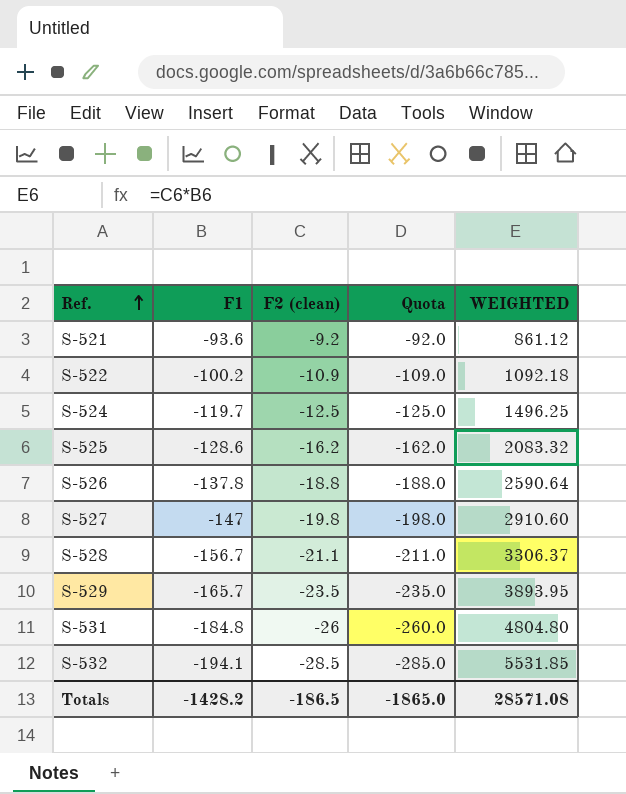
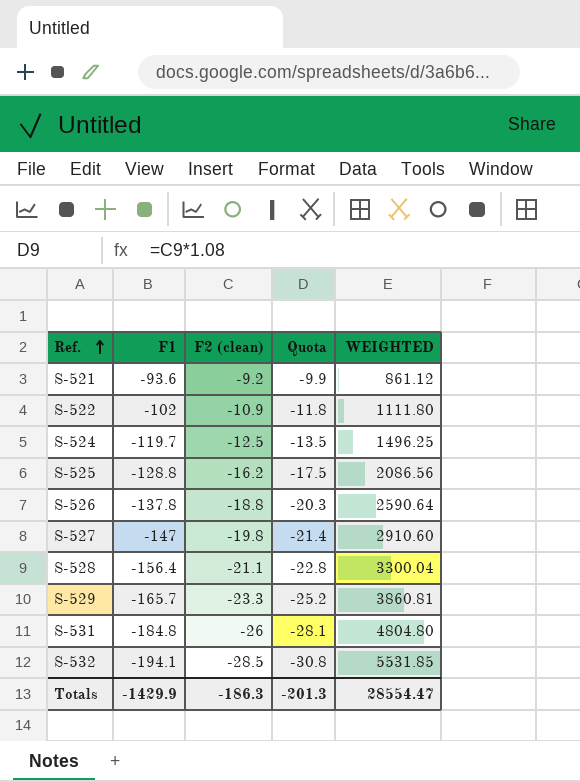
column Quota | formula: [F2 (clean)] * 10 -> [F2 (clean)] * 1.08
S-522 | F1: -100.2 -> -102
S-522 | WEIGHTED: 1092.18 -> 1111.80
S-525 | F1: -128.6 -> -128.8
S-525 | WEIGHTED: 2083.32 -> 2086.56
S-528 | F1: -156.7 -> -156.4
S-528 | WEIGHTED: 3306.37 -> 3300.04
S-529 | F2 (clean): -23.5 -> -23.3
S-529 | WEIGHTED: 3893.95 -> 3860.81
Totals | F1: -1428.2 -> -1429.9
Totals | F2 (clean): -186.5 -> -186.3
Totals | Quota: -1865.0 -> -201.3
Totals | WEIGHTED: 28571.08 -> 28554.47

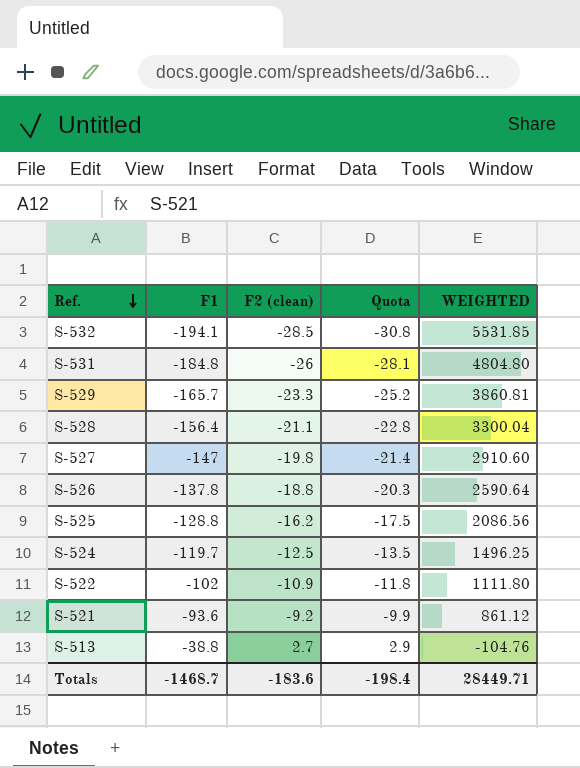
row order: Ref. ascending -> Ref. descending
row S-513: none -> -38.8 | 2.7 | 2.9 | -104.76
Totals | F1: -1429.9 -> -1468.7
Totals | F2 (clean): -186.3 -> -183.6
Totals | Quota: -201.3 -> -198.4
Totals | WEIGHTED: 28554.47 -> 28449.71

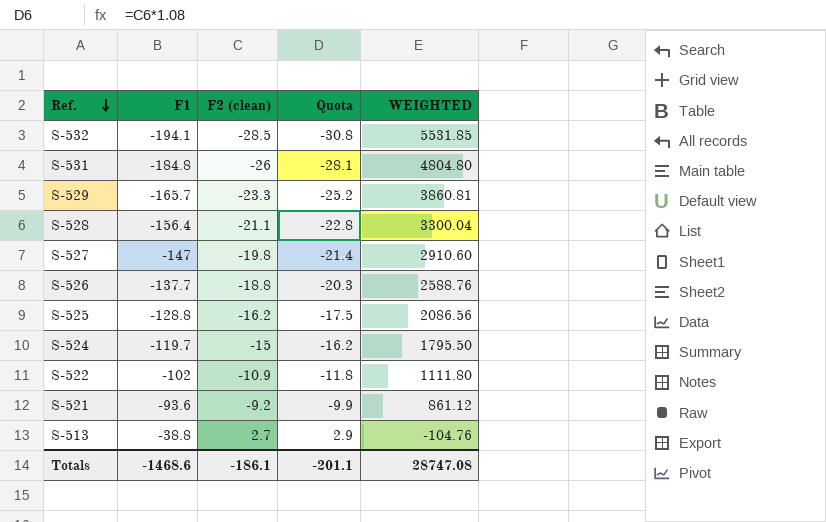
S-526 | F1: -137.8 -> -137.7
S-526 | WEIGHTED: 2590.64 -> 2588.76
S-524 | F2 (clean): -12.5 -> -15
S-524 | Quota: -13.5 -> -16.2
S-524 | WEIGHTED: 1496.25 -> 1795.50
Totals | F1: -1468.7 -> -1468.6
Totals | F2 (clean): -183.6 -> -186.1
Totals | Quota: -198.4 -> -201.1
Totals | WEIGHTED: 28449.71 -> 28747.08

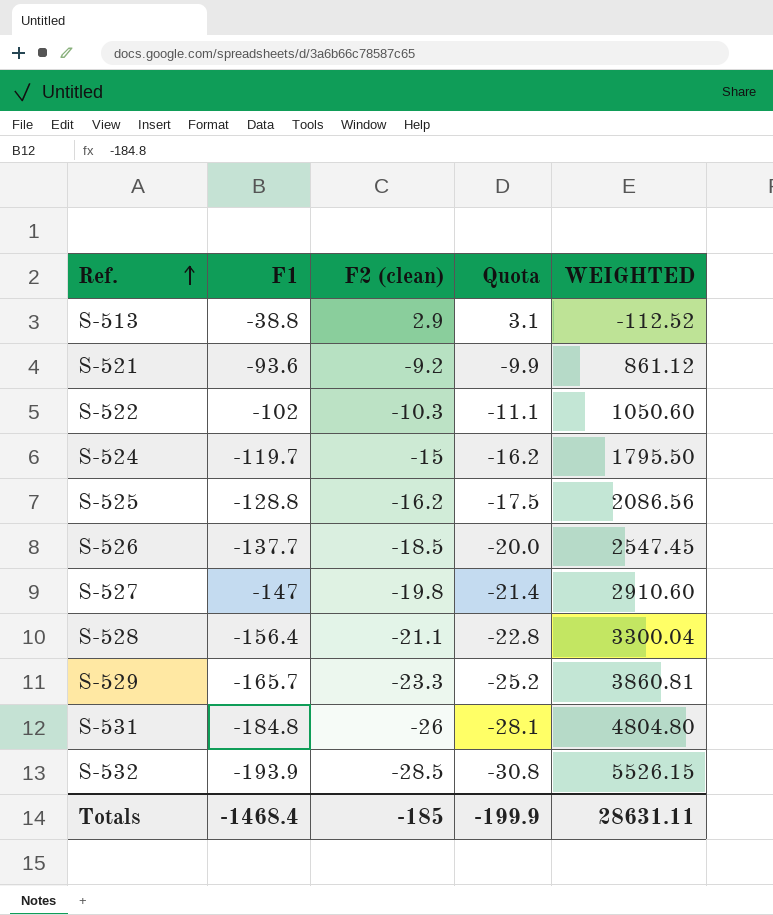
row order: Ref. descending -> Ref. ascending
S-513 | F2 (clean): 2.7 -> 2.9
S-513 | Quota: 2.9 -> 3.1
S-513 | WEIGHTED: -104.76 -> -112.52
S-522 | F2 (clean): -10.9 -> -10.3
S-522 | Quota: -11.8 -> -11.1
S-522 | WEIGHTED: 1111.80 -> 1050.60
S-526 | F2 (clean): -18.8 -> -18.5
S-526 | Quota: -20.3 -> -20.0
S-526 | WEIGHTED: 2588.76 -> 2547.45
S-532 | F1: -194.1 -> -193.9
S-532 | WEIGHTED: 5531.85 -> 5526.15
Totals | F1: -1468.6 -> -1468.4
Totals | F2 (clean): -186.1 -> -185
Totals | Quota: -201.1 -> -199.9
Totals | WEIGHTED: 28747.08 -> 28631.11

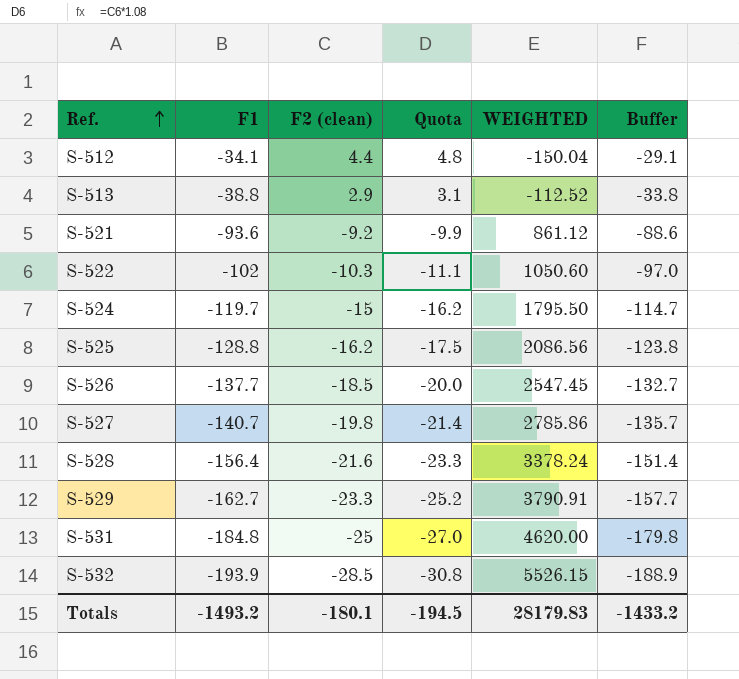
column Buffer | formula: none -> [F1] + 5
row S-512: none -> -34.1 | 4.4 | 4.8 | -150.04 | -29.1
S-527 | F1: -147 -> -140.7
S-527 | WEIGHTED: 2910.60 -> 2785.86
S-528 | F2 (clean): -21.1 -> -21.6
S-528 | Quota: -22.8 -> -23.3
S-528 | WEIGHTED: 3300.04 -> 3378.24
S-529 | F1: -165.7 -> -162.7
S-529 | WEIGHTED: 3860.81 -> 3790.91
S-531 | F2 (clean): -26 -> -25
S-531 | Quota: -28.1 -> -27.0
S-531 | WEIGHTED: 4804.80 -> 4620.00
Totals | F1: -1468.4 -> -1493.2
Totals | F2 (clean): -185 -> -180.1
Totals | Quota: -199.9 -> -194.5
Totals | WEIGHTED: 28631.11 -> 28179.83

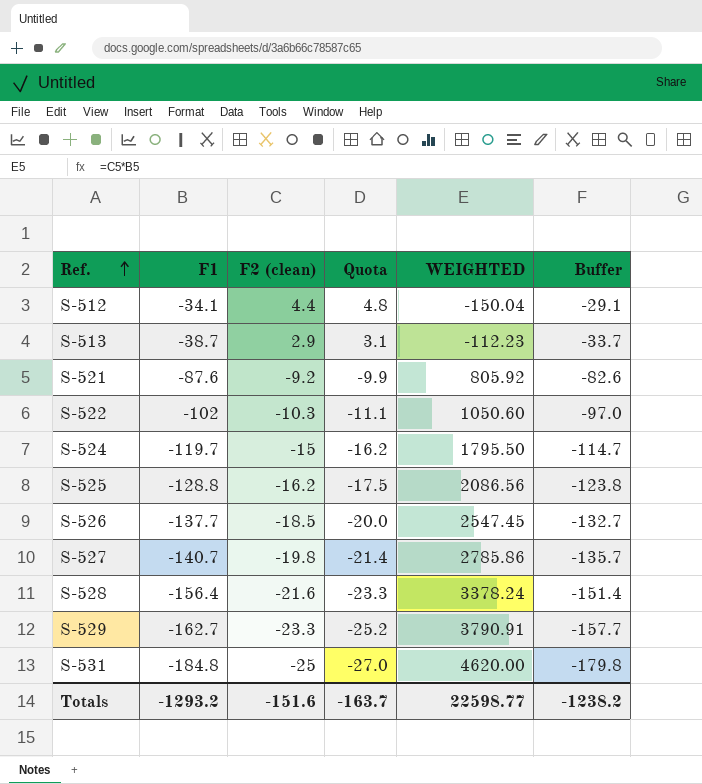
row S-532: -193.9 | -28.5 | -30.8 | 5526.15 | -188.9 -> none
S-513 | F1: -38.8 -> -38.7
S-513 | WEIGHTED: -112.52 -> -112.23
S-513 | Buffer: -33.8 -> -33.7
S-521 | F1: -93.6 -> -87.6
S-521 | WEIGHTED: 861.12 -> 805.92
S-521 | Buffer: -88.6 -> -82.6
Totals | F1: -1493.2 -> -1293.2
Totals | F2 (clean): -180.1 -> -151.6
Totals | Quota: -194.5 -> -163.7
Totals | WEIGHTED: 28179.83 -> 22598.77
Totals | Buffer: -1433.2 -> -1238.2

